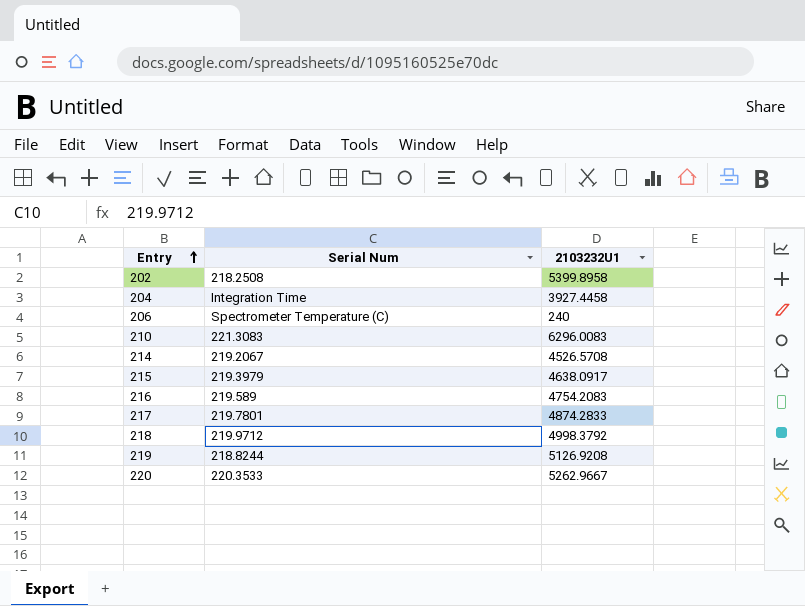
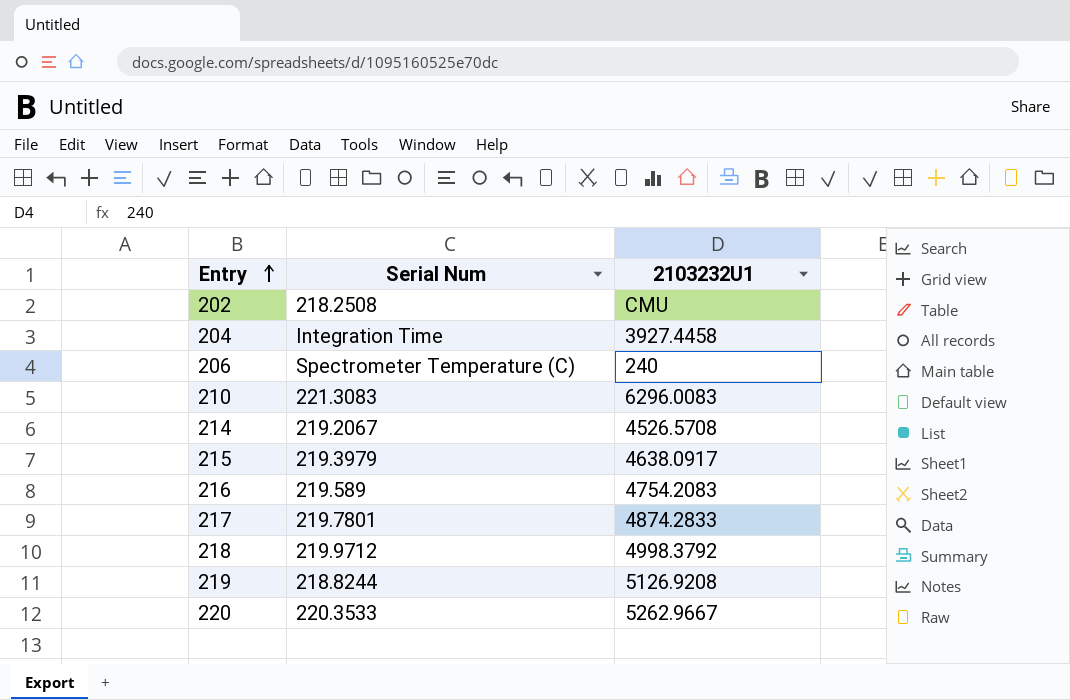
202 | 2103232U1: 5399.8958 -> CMU

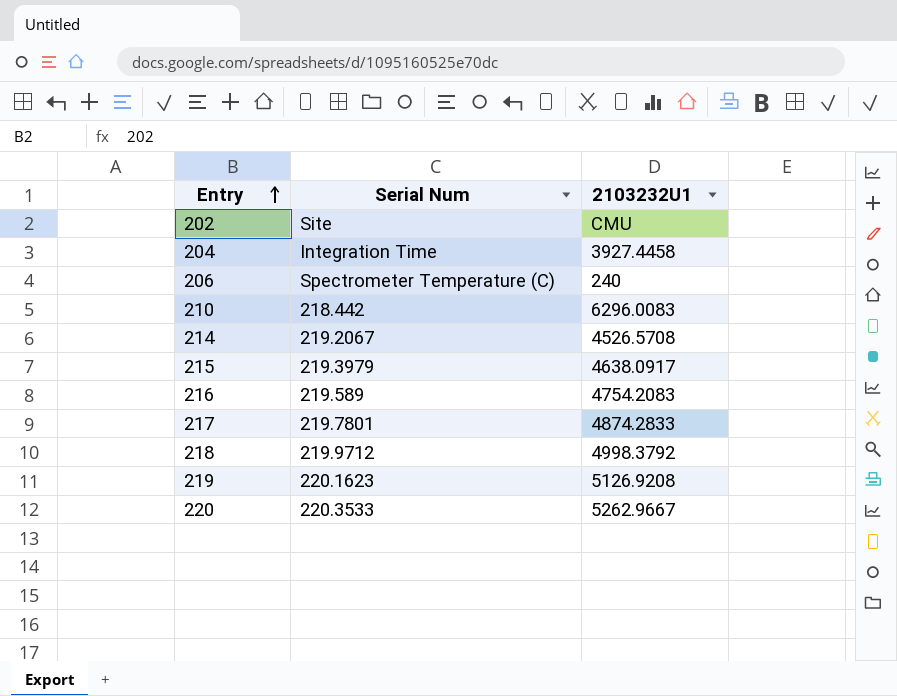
202 | Serial Num: 218.2508 -> Site
210 | Serial Num: 221.3083 -> 218.442
219 | Serial Num: 218.8244 -> 220.1623

